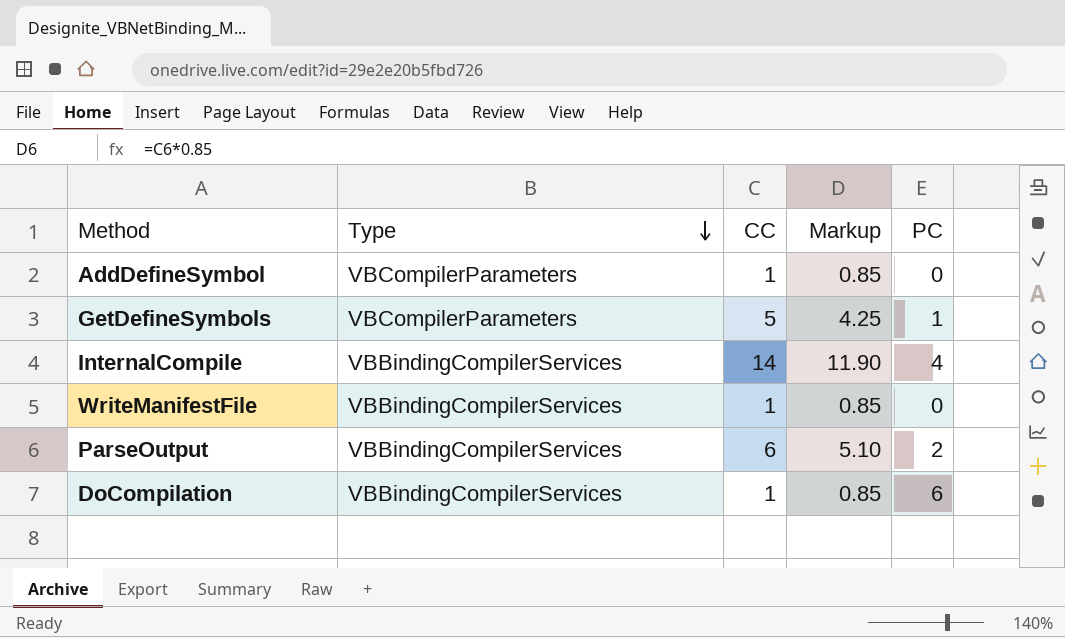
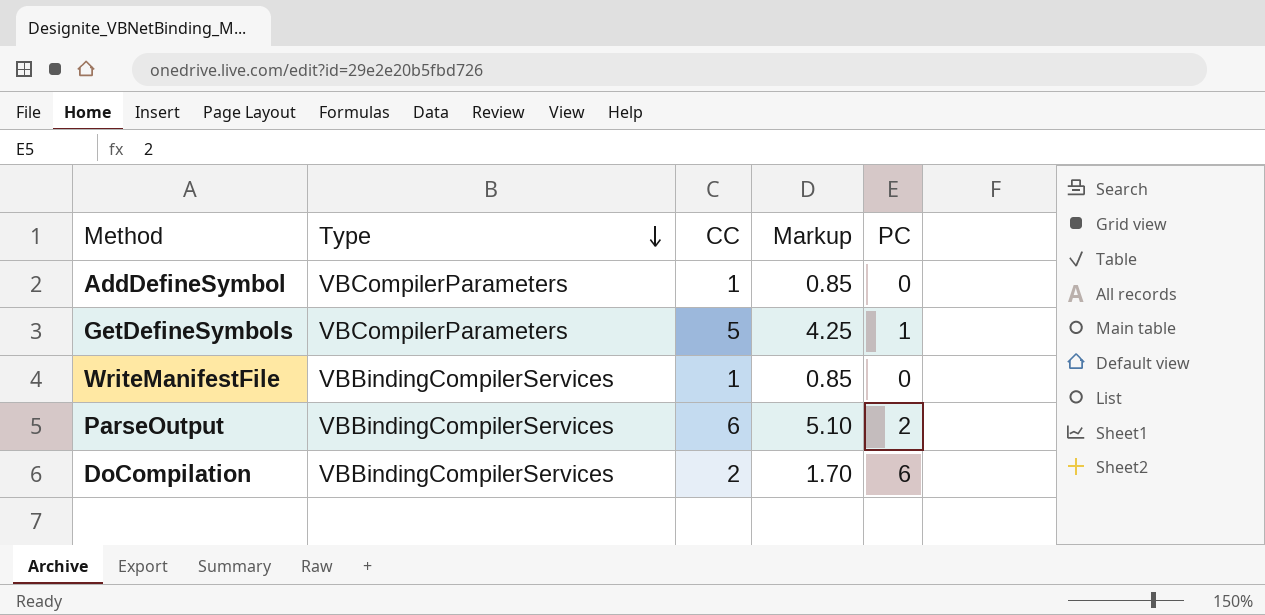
row InternalCompile: VBBindingCompilerServices | 14 | 11.90 | 4 -> none
DoCompilation | CC: 1 -> 2
DoCompilation | Markup: 0.85 -> 1.70

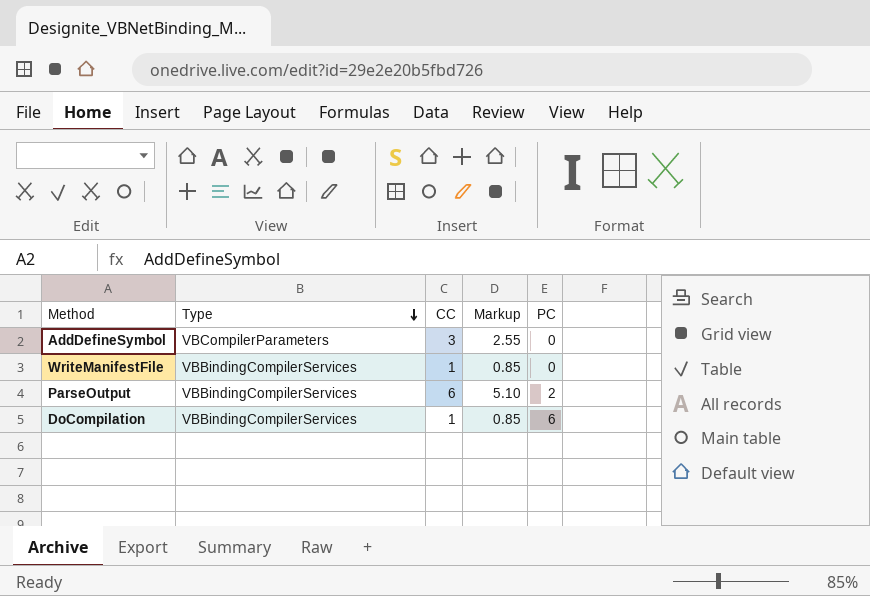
row GetDefineSymbols: VBCompilerParameters | 5 | 4.25 | 1 -> none
AddDefineSymbol | CC: 1 -> 3
AddDefineSymbol | Markup: 0.85 -> 2.55
DoCompilation | CC: 2 -> 1
DoCompilation | Markup: 1.70 -> 0.85

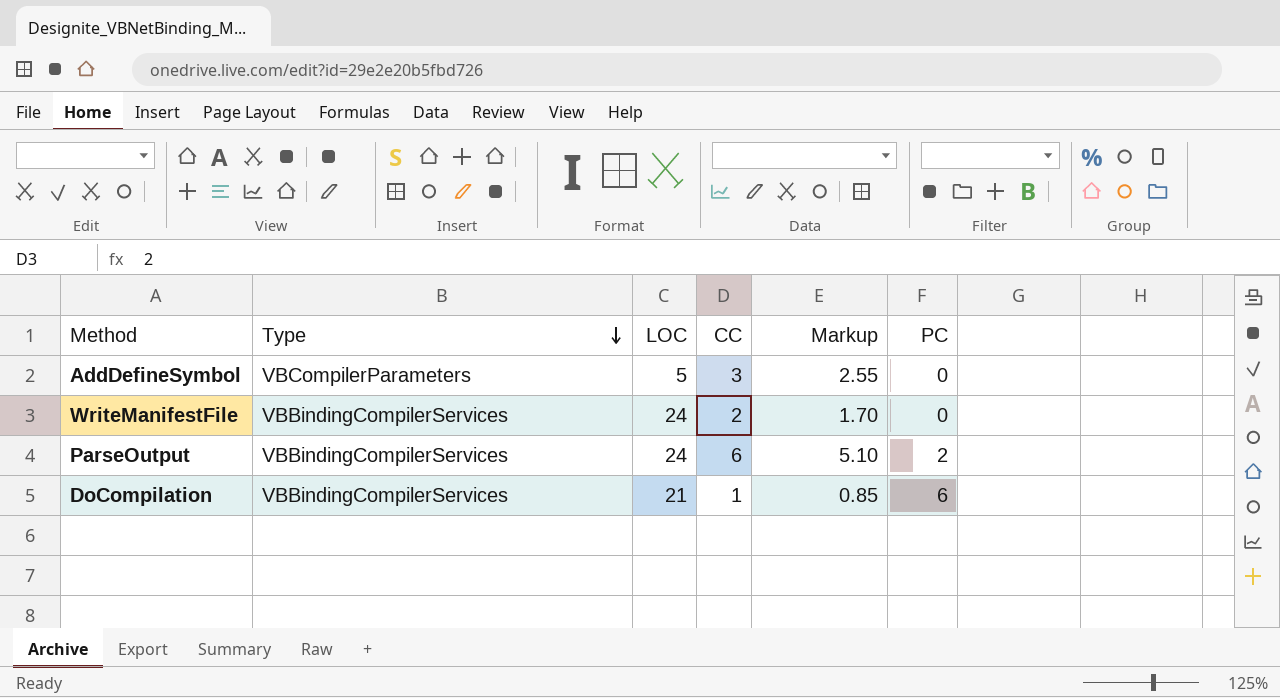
column LOC | position: none -> 3
WriteManifestFile | CC: 1 -> 2
WriteManifestFile | Markup: 0.85 -> 1.70

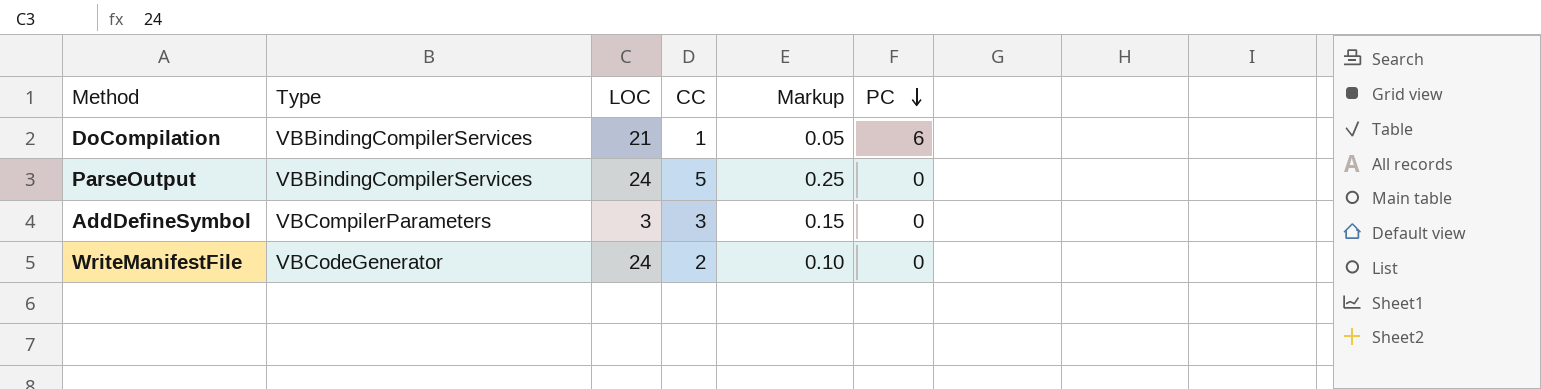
row order: Type descending -> PC descending
column Markup | formula: [CC] * 0.85 -> [CC] * 0.05
ParseOutput | CC: 6 -> 5
ParseOutput | PC: 2 -> 0
AddDefineSymbol | LOC: 5 -> 3
WriteManifestFile | Type: VBBindingCompilerServices -> VBCodeGenerator

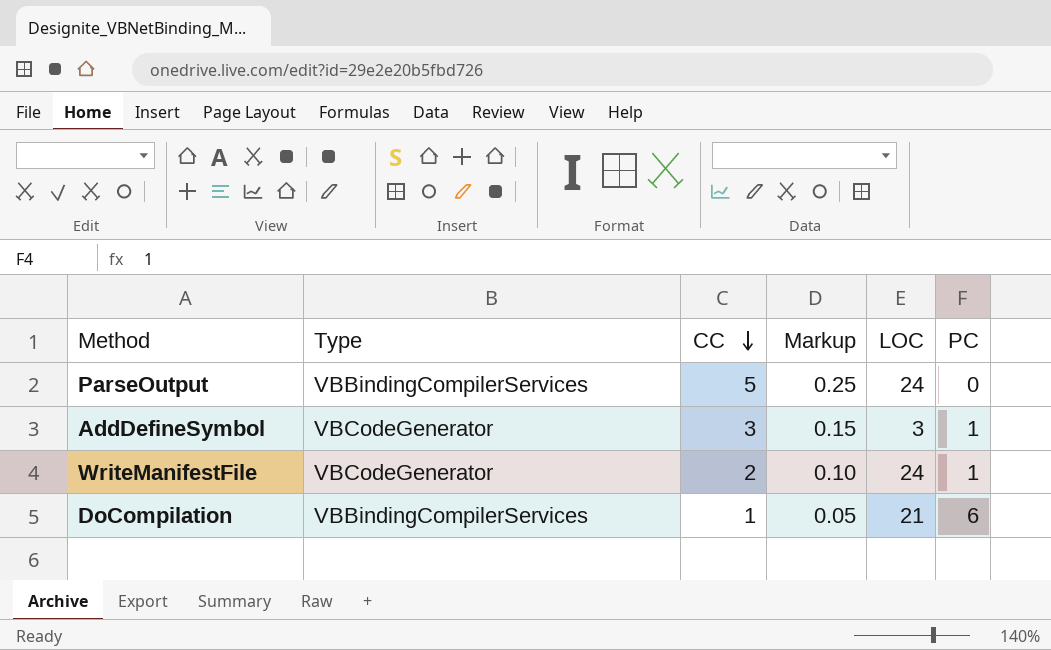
row order: PC descending -> CC descending
column LOC | position: 3 -> 5
AddDefineSymbol | Type: VBCompilerParameters -> VBCodeGenerator
AddDefineSymbol | PC: 0 -> 1
WriteManifestFile | PC: 0 -> 1

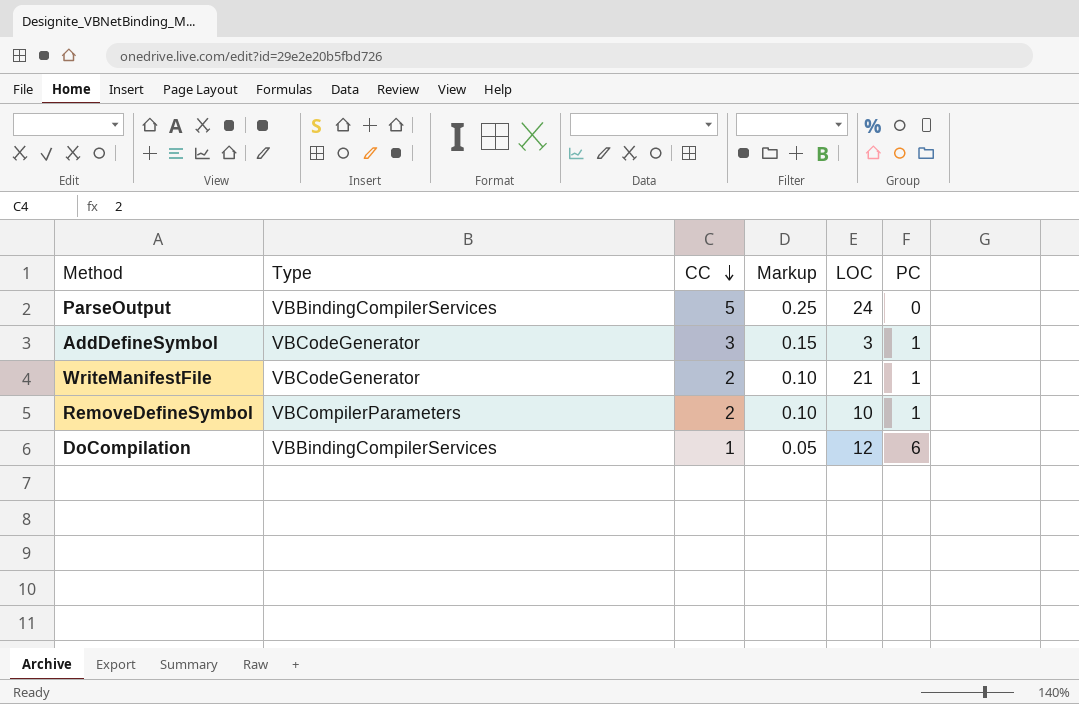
WriteManifestFile | LOC: 24 -> 21
row RemoveDefineSymbol: none -> VBCompilerParameters | 2 | 0.10 | 10 | 1
DoCompilation | LOC: 21 -> 12

